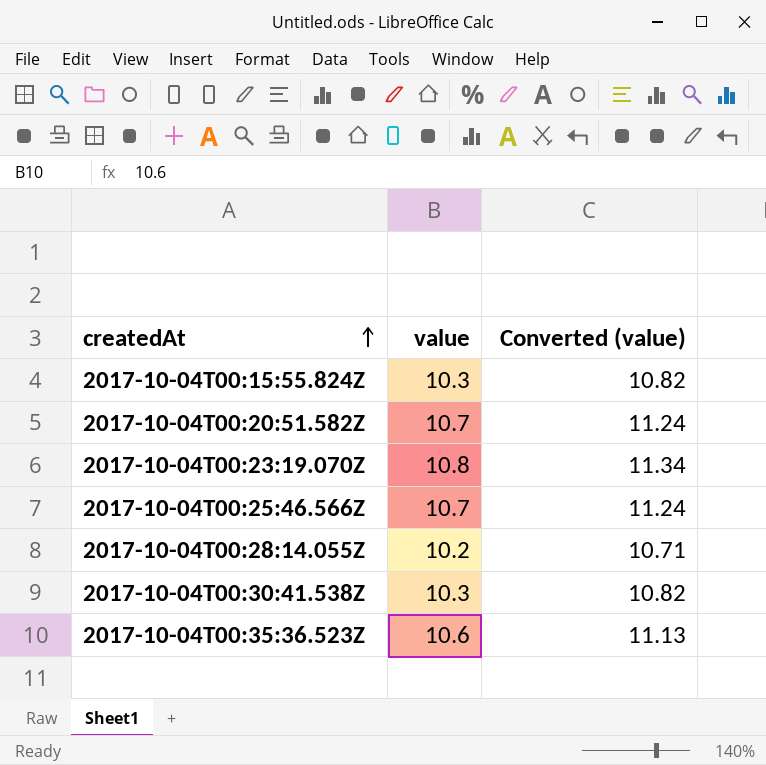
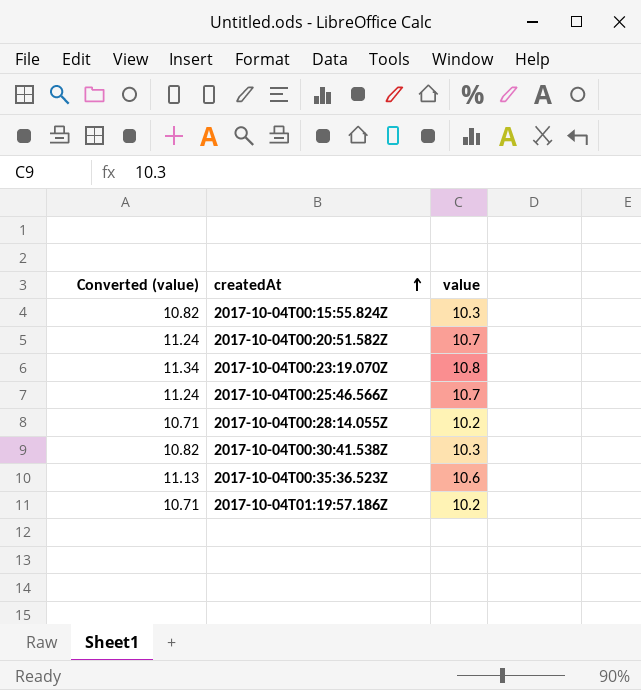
column Converted (value) | position: 3 -> 1
row 2017-10-04T01:19:57.186Z: none -> 10.71 | 10.2

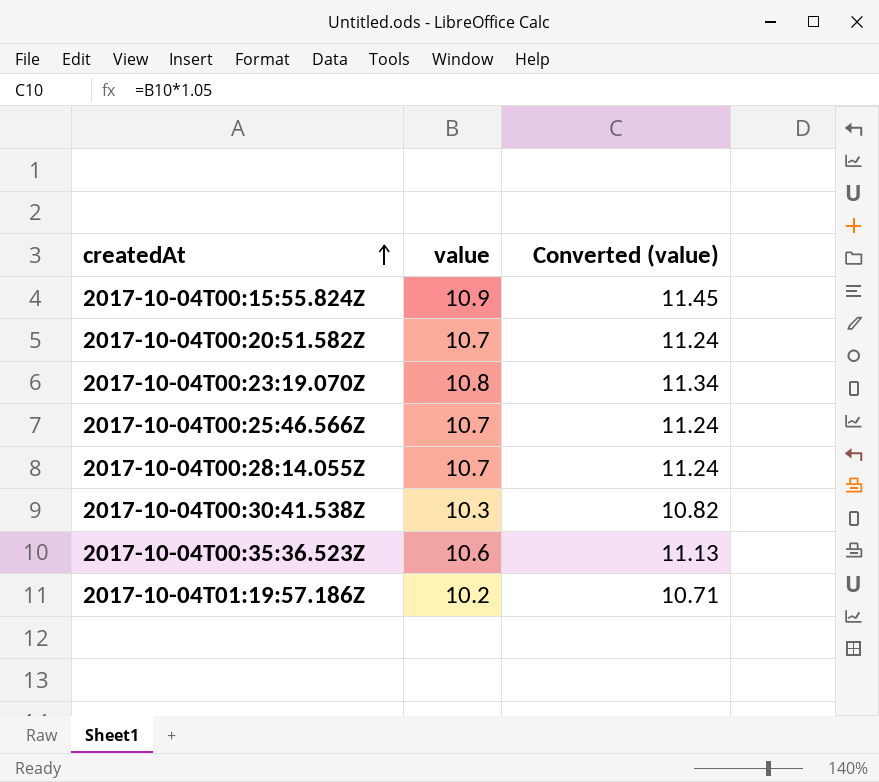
column Converted (value) | position: 1 -> 3
2017-10-04T00:15:55.824Z | value: 10.3 -> 10.9
2017-10-04T00:15:55.824Z | Converted (value): 10.82 -> 11.45
2017-10-04T00:28:14.055Z | value: 10.2 -> 10.7
2017-10-04T00:28:14.055Z | Converted (value): 10.71 -> 11.24

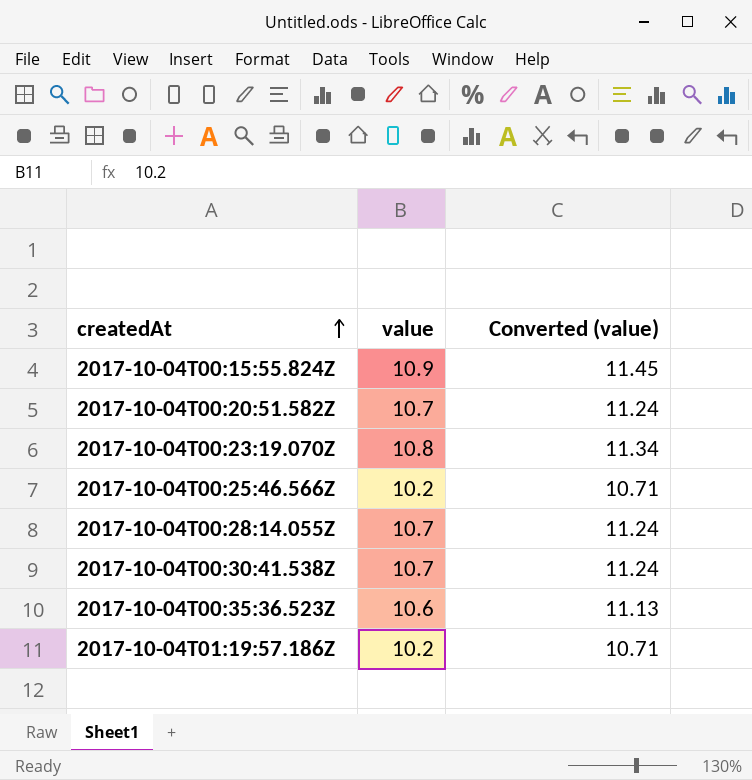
2017-10-04T00:25:46.566Z | value: 10.7 -> 10.2
2017-10-04T00:25:46.566Z | Converted (value): 11.24 -> 10.71
2017-10-04T00:30:41.538Z | value: 10.3 -> 10.7
2017-10-04T00:30:41.538Z | Converted (value): 10.82 -> 11.24

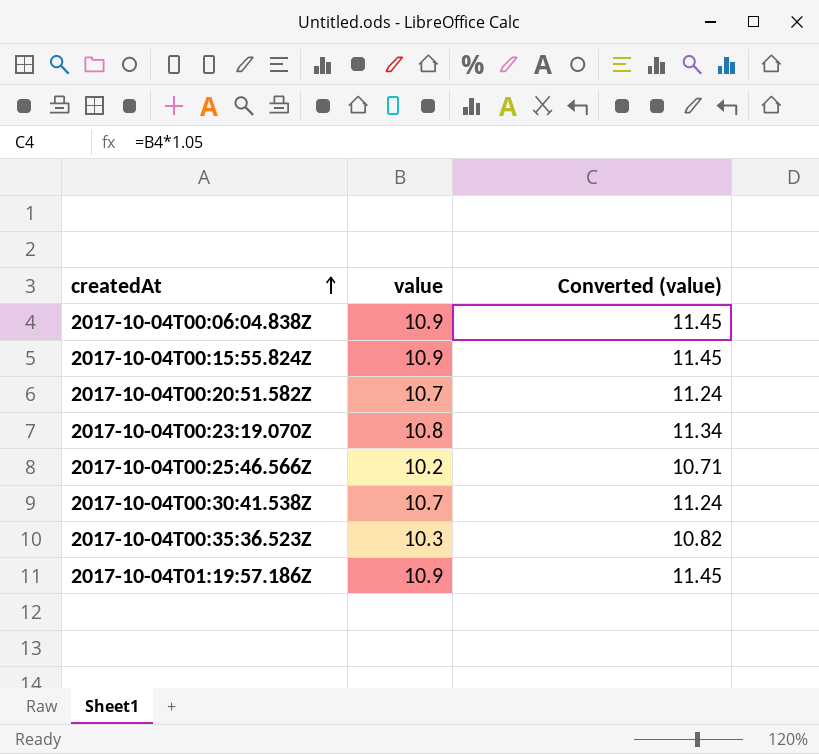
row 2017-10-04T00:28:14.055Z: 10.7 | 11.24 -> none
row 2017-10-04T00:06:04.838Z: none -> 10.9 | 11.45
2017-10-04T00:35:36.523Z | value: 10.6 -> 10.3
2017-10-04T00:35:36.523Z | Converted (value): 11.13 -> 10.82
2017-10-04T01:19:57.186Z | value: 10.2 -> 10.9
2017-10-04T01:19:57.186Z | Converted (value): 10.71 -> 11.45

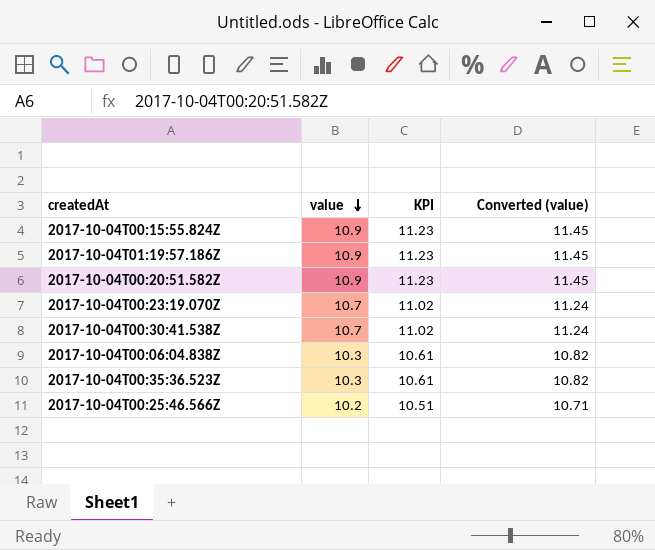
row order: createdAt ascending -> value descending
column KPI | formula: none -> [value] * 1.03
2017-10-04T00:20:51.582Z | value: 10.7 -> 10.9
2017-10-04T00:20:51.582Z | Converted (value): 11.24 -> 11.45
2017-10-04T00:23:19.070Z | value: 10.8 -> 10.7
2017-10-04T00:23:19.070Z | Converted (value): 11.34 -> 11.24
2017-10-04T00:06:04.838Z | value: 10.9 -> 10.3
2017-10-04T00:06:04.838Z | Converted (value): 11.45 -> 10.82

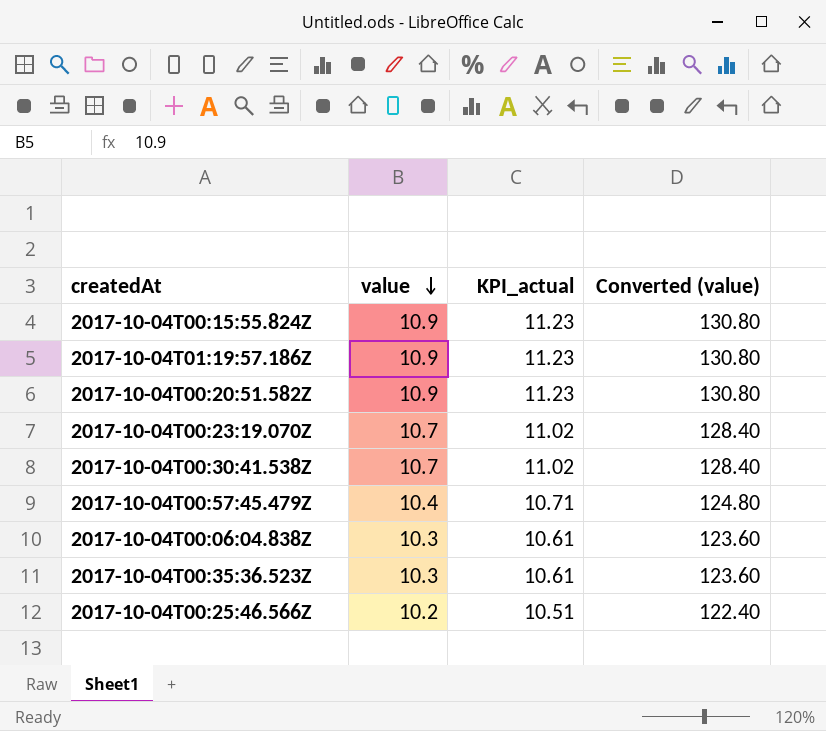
column name: KPI -> KPI_actual
column Converted (value) | formula: [value] * 1.05 -> [value] * 12
row 2017-10-04T00:57:45.479Z: none -> 10.4 | 10.71 | 124.80

